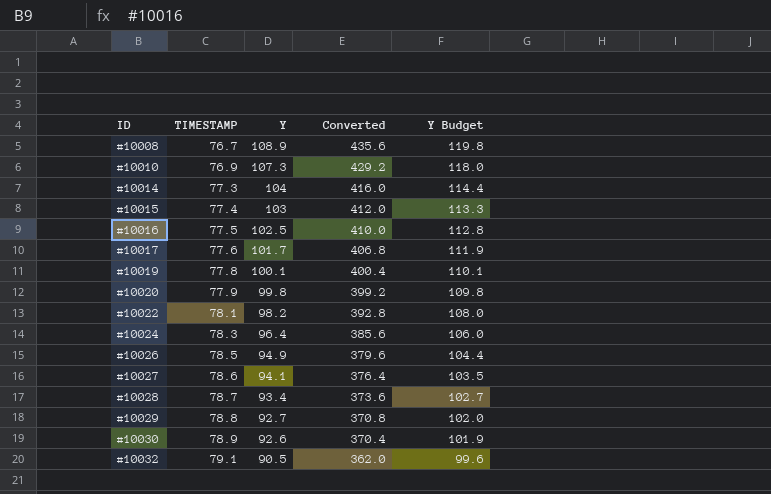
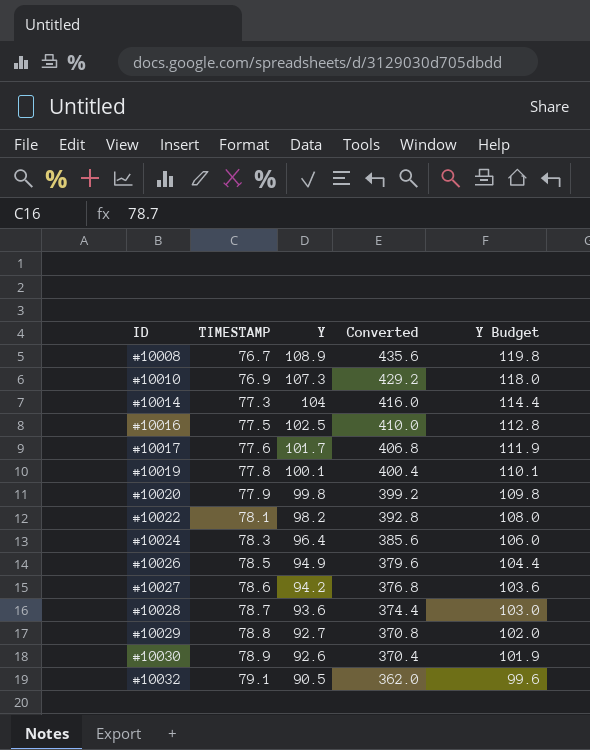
row #10015: 77.4 | 103 | 412.0 | 113.3 -> none
#10027 | Y: 94.1 -> 94.2
#10027 | Converted: 376.4 -> 376.8
#10027 | Y Budget: 103.5 -> 103.6
#10028 | Y: 93.4 -> 93.6
#10028 | Converted: 373.6 -> 374.4
#10028 | Y Budget: 102.7 -> 103.0

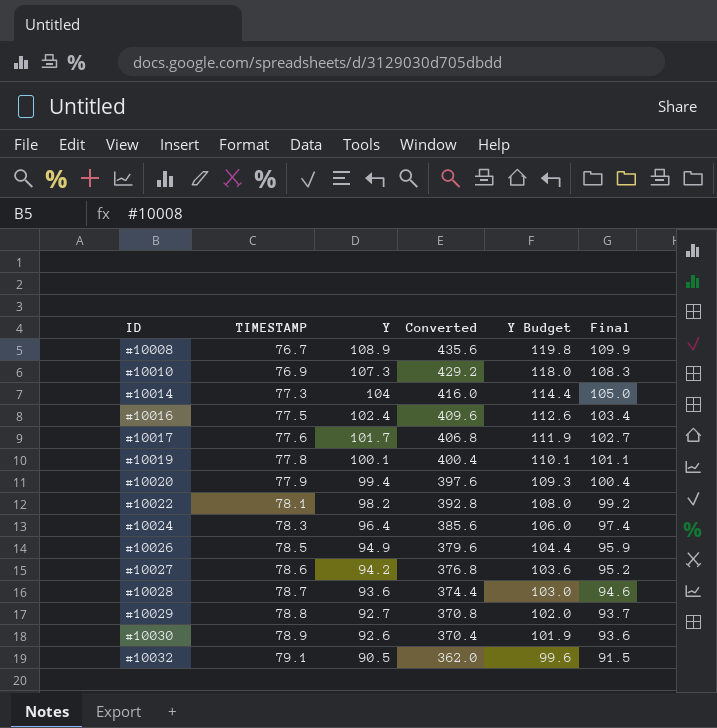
column Final | formula: none -> [Y] + 1
#10016 | Y: 102.5 -> 102.4
#10016 | Converted: 410.0 -> 409.6
#10016 | Y Budget: 112.8 -> 112.6
#10020 | Y: 99.8 -> 99.4
#10020 | Converted: 399.2 -> 397.6
#10020 | Y Budget: 109.8 -> 109.3

